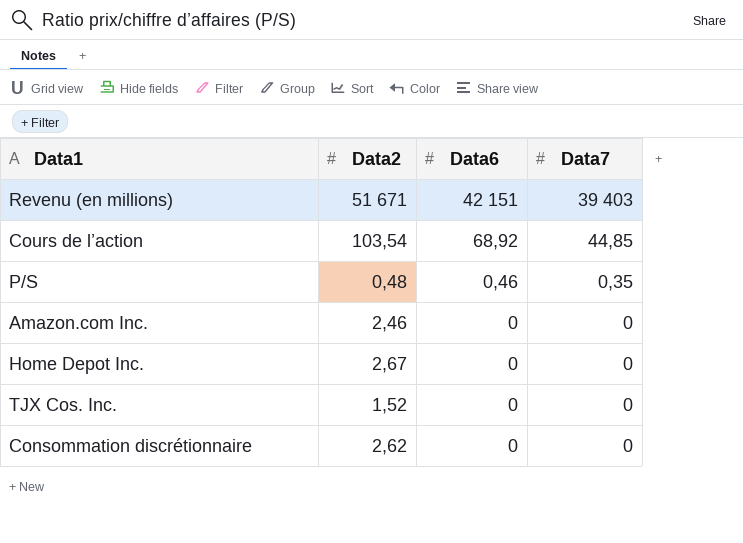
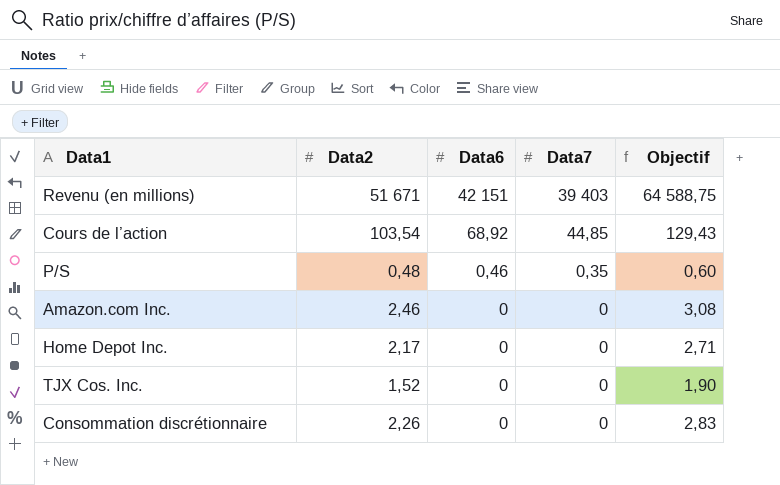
column Objectif | formula: none -> [Data2] * 1,25
Home Depot Inc. | Data2: 2,67 -> 2,17
Consommation discrétionnaire | Data2: 2,62 -> 2,26

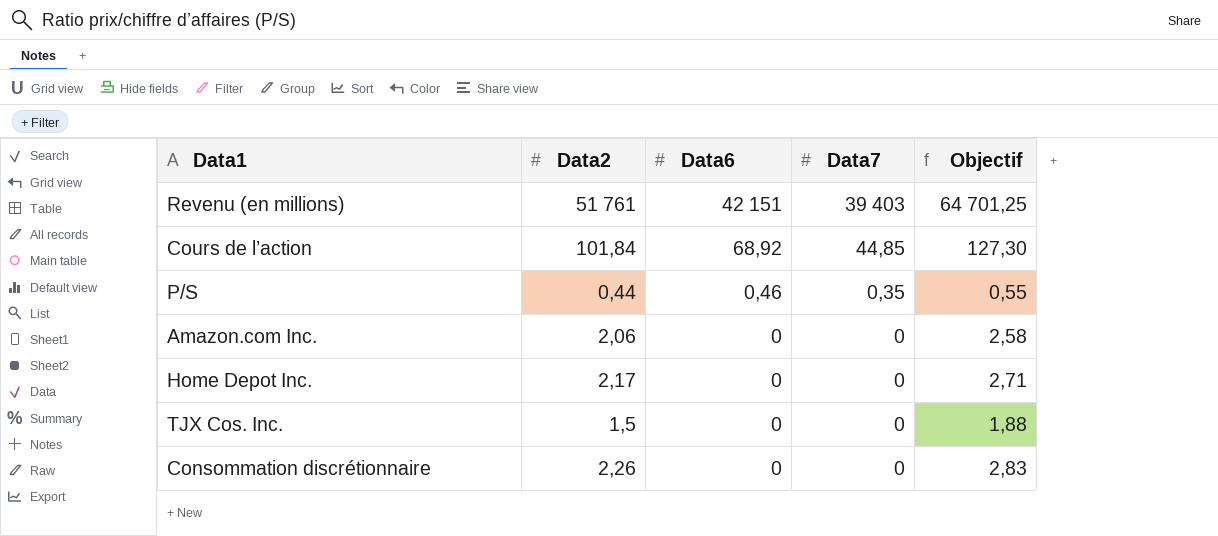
Revenu (en millions) | Data2: 51 671 -> 51 761
Revenu (en millions) | Objectif: 64 588,75 -> 64 701,25
Cours de l’action | Data2: 103,54 -> 101,84
Cours de l’action | Objectif: 129,43 -> 127,30
P/S | Data2: 0,48 -> 0,44
P/S | Objectif: 0,60 -> 0,55
Amazon.com Inc. | Data2: 2,46 -> 2,06
Amazon.com Inc. | Objectif: 3,08 -> 2,58
TJX Cos. Inc. | Data2: 1,52 -> 1,5
TJX Cos. Inc. | Objectif: 1,90 -> 1,88

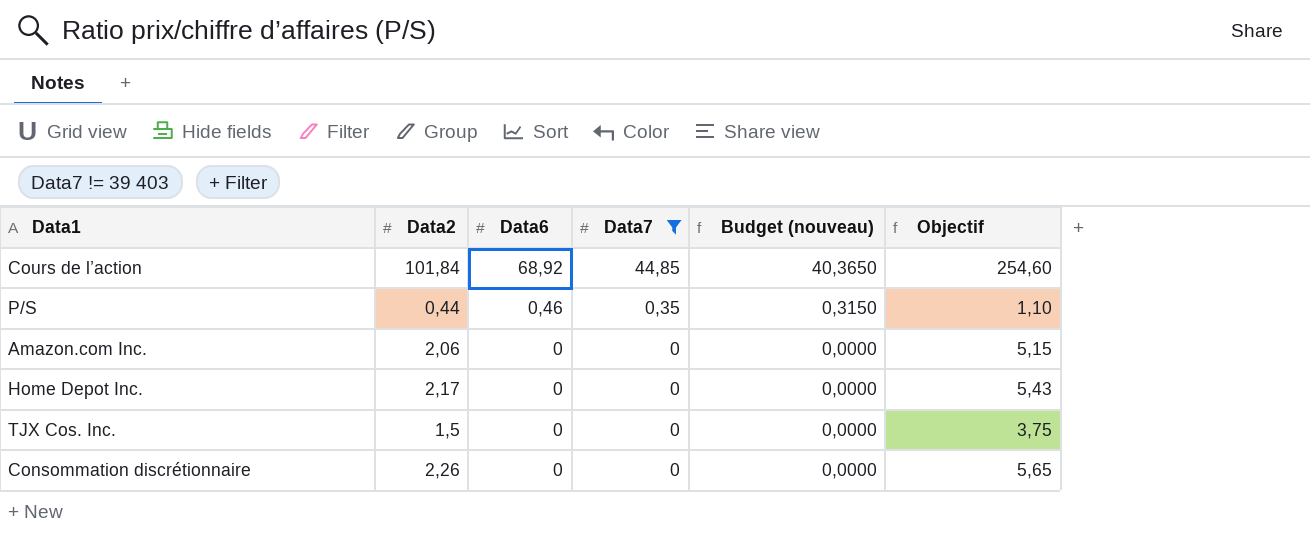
filter: none -> Data7 != 39 403
column Budget (nouveau) | formula: none -> [Data7] * 0,9
column Objectif | formula: [Data2] * 1,25 -> [Data2] * 2,5

